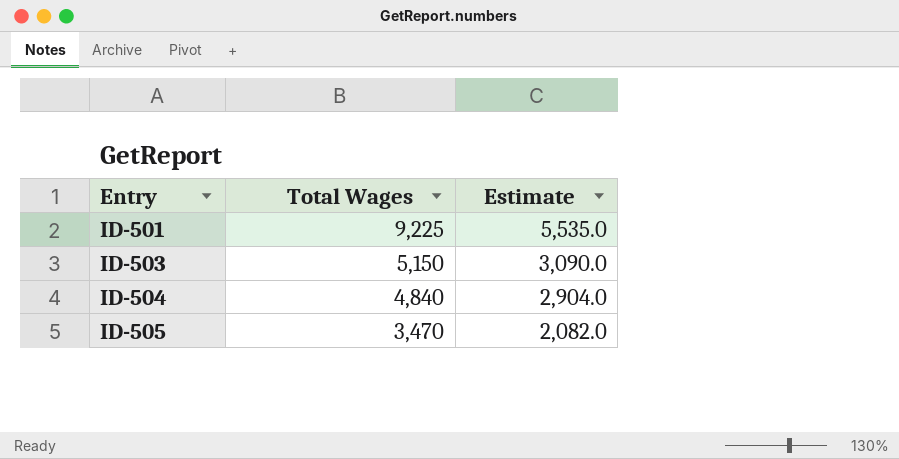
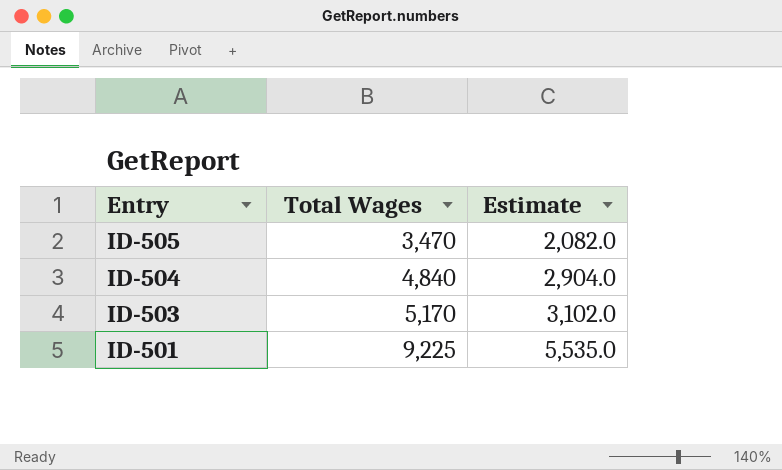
row order: Entry ascending -> Entry descending
ID-503 | Total Wages: 5,150 -> 5,170
ID-503 | Estimate: 3,090.0 -> 3,102.0

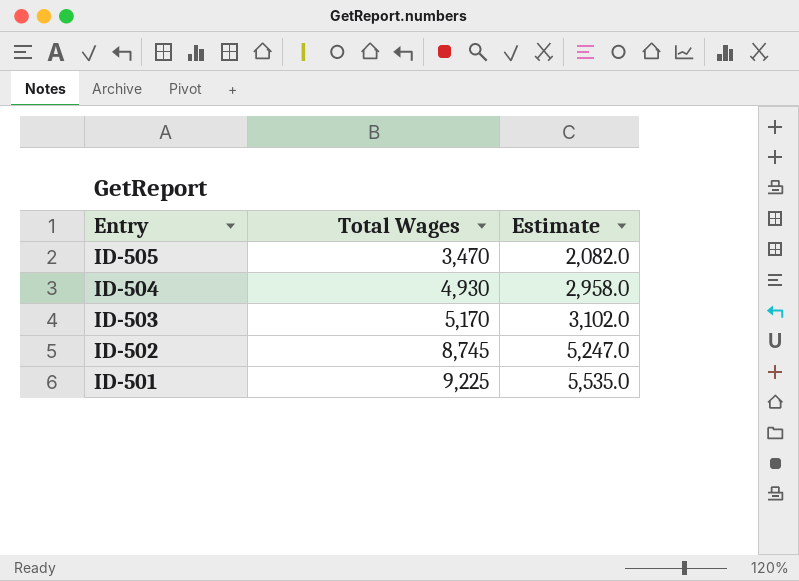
ID-504 | Total Wages: 4,840 -> 4,930
ID-504 | Estimate: 2,904.0 -> 2,958.0
row ID-502: none -> 8,745 | 5,247.0

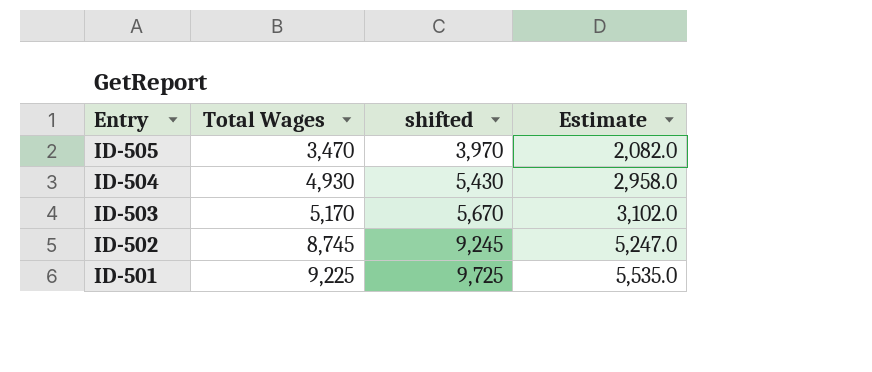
column shifted | formula: none -> [Total Wages] + 500

